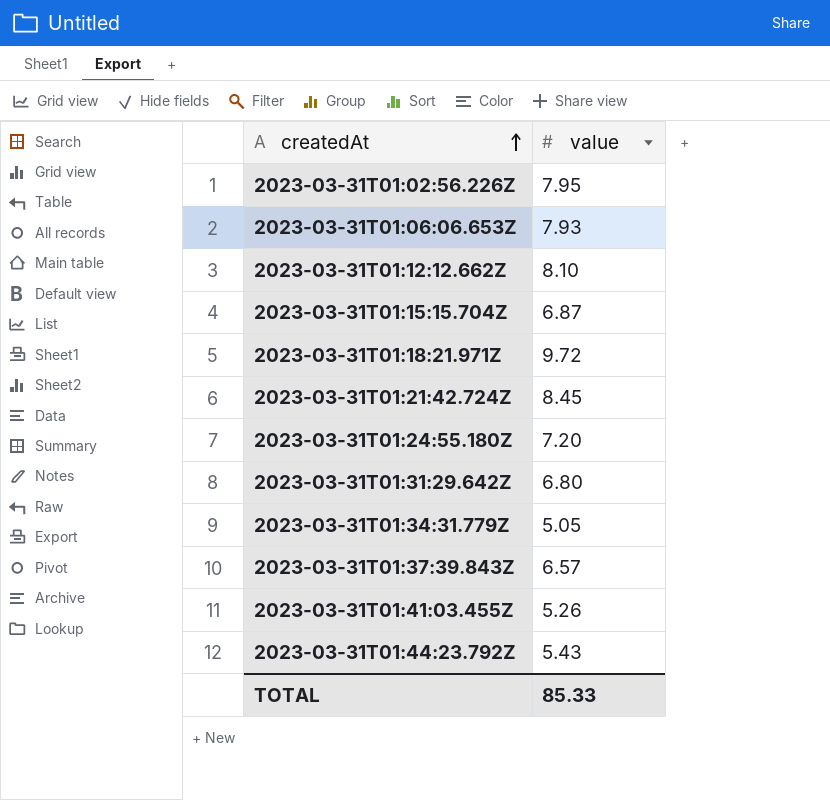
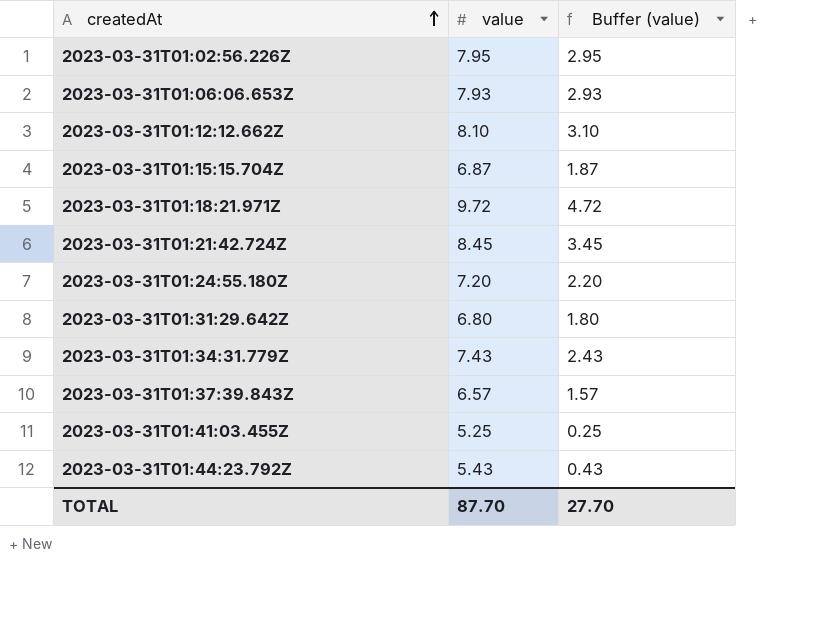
column Buffer (value) | formula: none -> [value] - 5
2023-03-31T01:34:31.779Z | value: 5.05 -> 7.43
2023-03-31T01:41:03.455Z | value: 5.26 -> 5.25
TOTAL | value: 85.33 -> 87.70

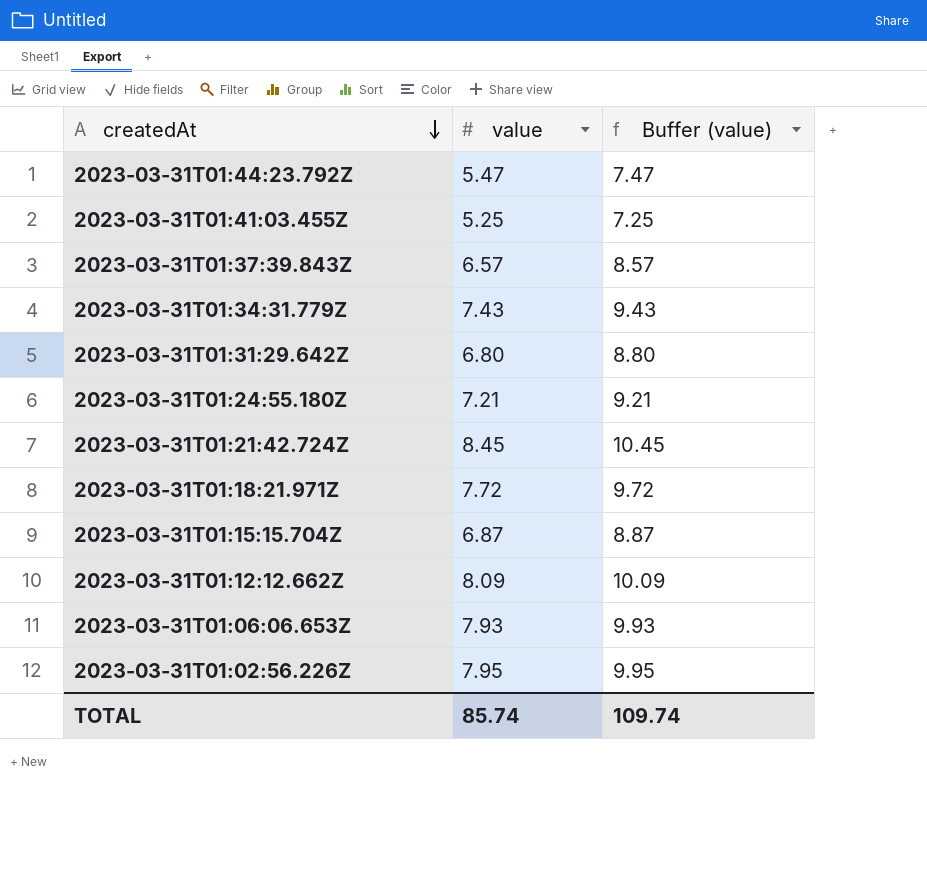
row order: createdAt ascending -> createdAt descending
column Buffer (value) | formula: [value] - 5 -> [value] + 2
2023-03-31T01:44:23.792Z | value: 5.43 -> 5.47
2023-03-31T01:24:55.180Z | value: 7.20 -> 7.21
2023-03-31T01:18:21.971Z | value: 9.72 -> 7.72
2023-03-31T01:12:12.662Z | value: 8.10 -> 8.09
TOTAL | value: 87.70 -> 85.74
TOTAL | Buffer (value): 27.70 -> 109.74

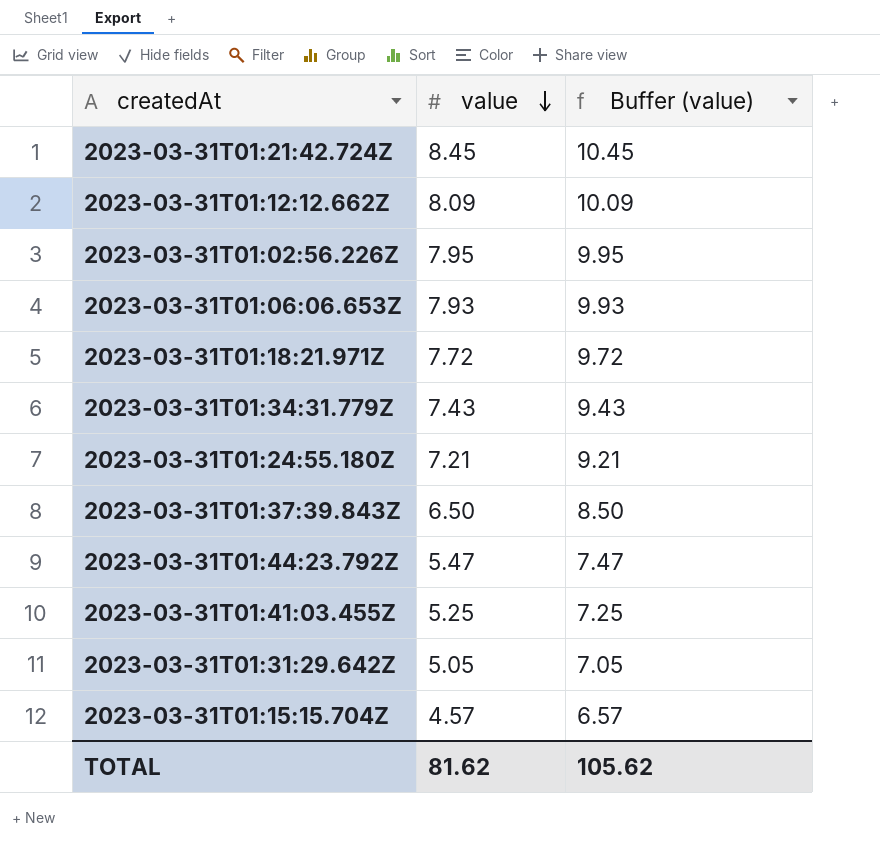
row order: createdAt descending -> value descending
2023-03-31T01:37:39.843Z | value: 6.57 -> 6.50
2023-03-31T01:37:39.843Z | Buffer (value): 8.57 -> 8.50
2023-03-31T01:31:29.642Z | value: 6.80 -> 5.05
2023-03-31T01:31:29.642Z | Buffer (value): 8.80 -> 7.05
2023-03-31T01:15:15.704Z | value: 6.87 -> 4.57
2023-03-31T01:15:15.704Z | Buffer (value): 8.87 -> 6.57
TOTAL | value: 85.74 -> 81.62
TOTAL | Buffer (value): 109.74 -> 105.62

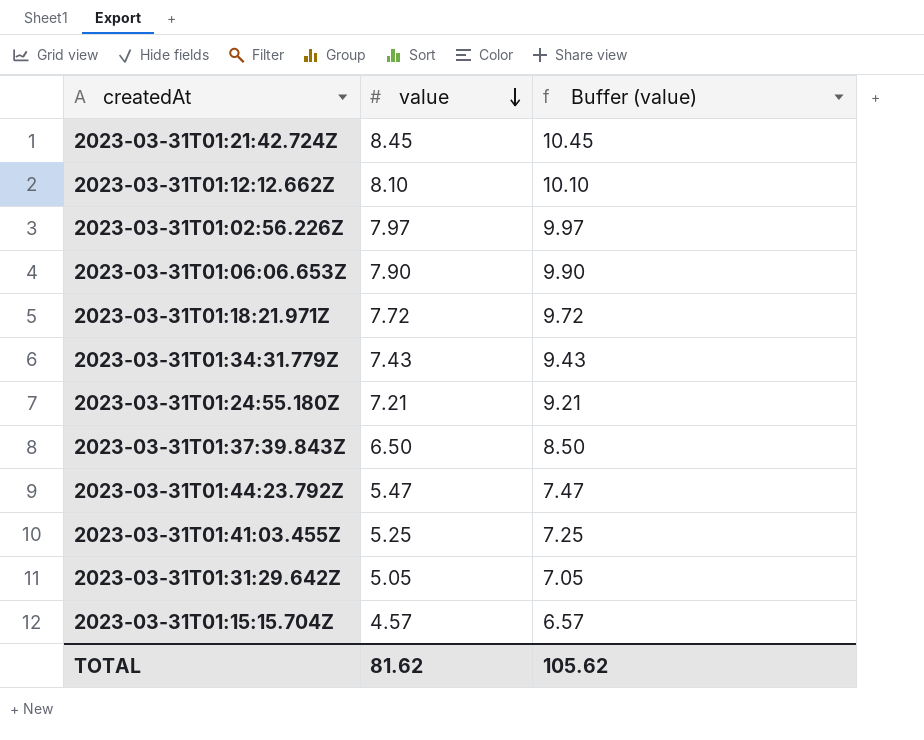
2023-03-31T01:12:12.662Z | value: 8.09 -> 8.10
2023-03-31T01:12:12.662Z | Buffer (value): 10.09 -> 10.10
2023-03-31T01:02:56.226Z | value: 7.95 -> 7.97
2023-03-31T01:02:56.226Z | Buffer (value): 9.95 -> 9.97
2023-03-31T01:06:06.653Z | value: 7.93 -> 7.90
2023-03-31T01:06:06.653Z | Buffer (value): 9.93 -> 9.90

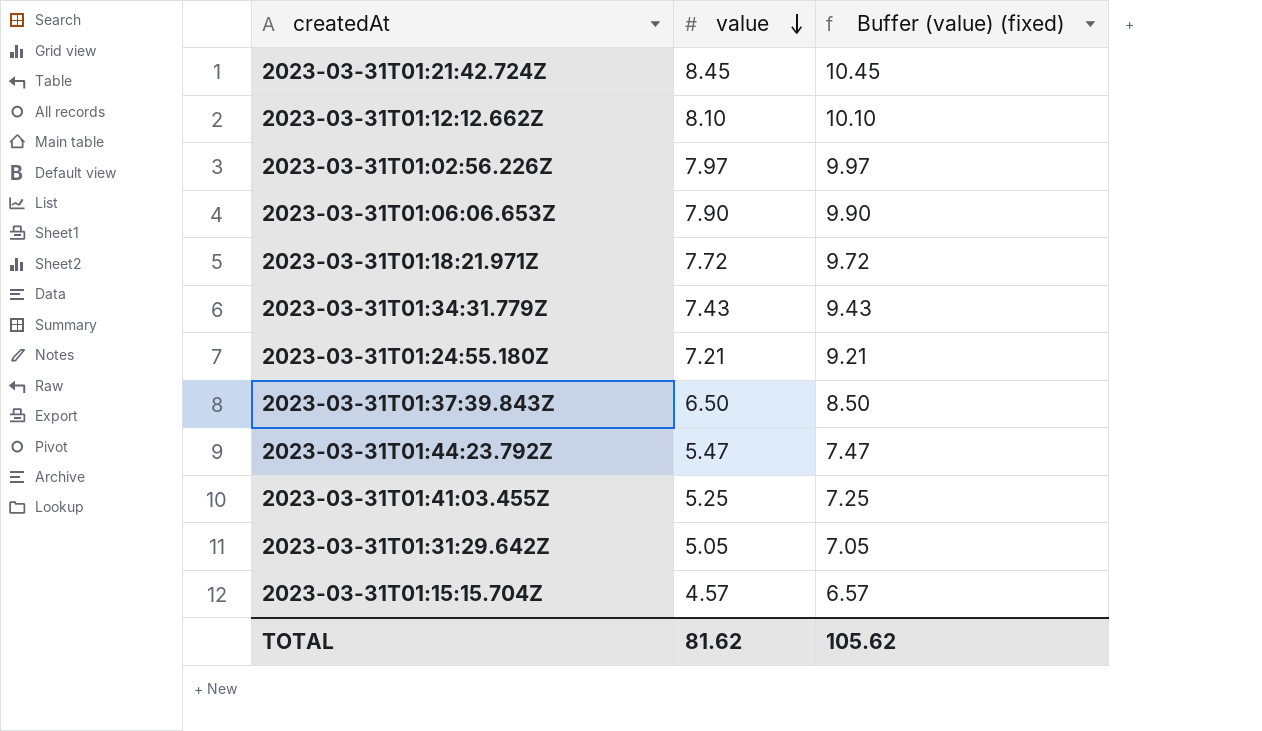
column name: Buffer (value) -> Buffer (value) (fixed)

